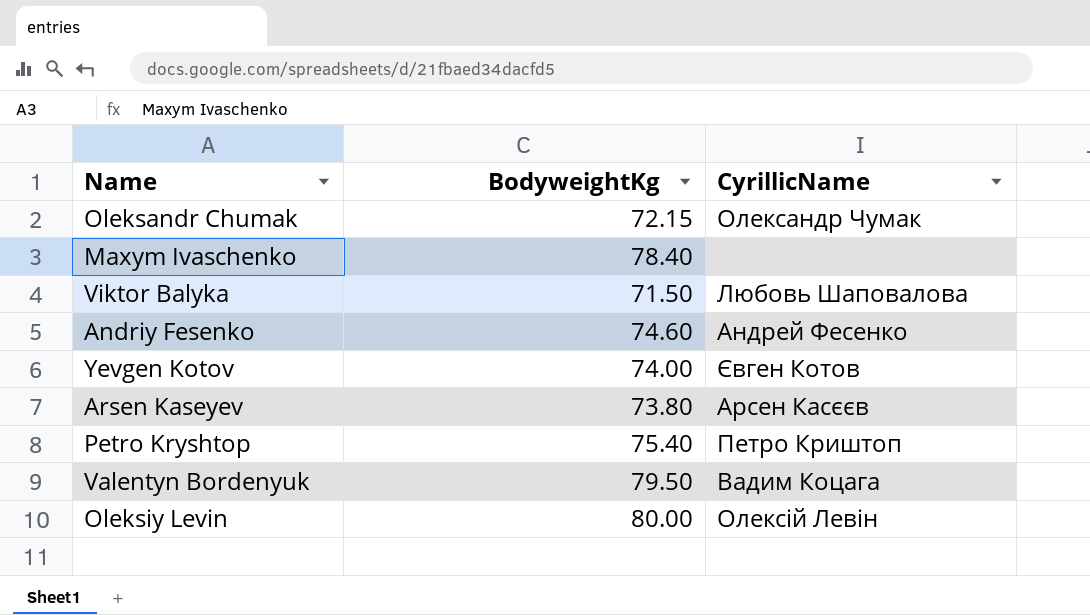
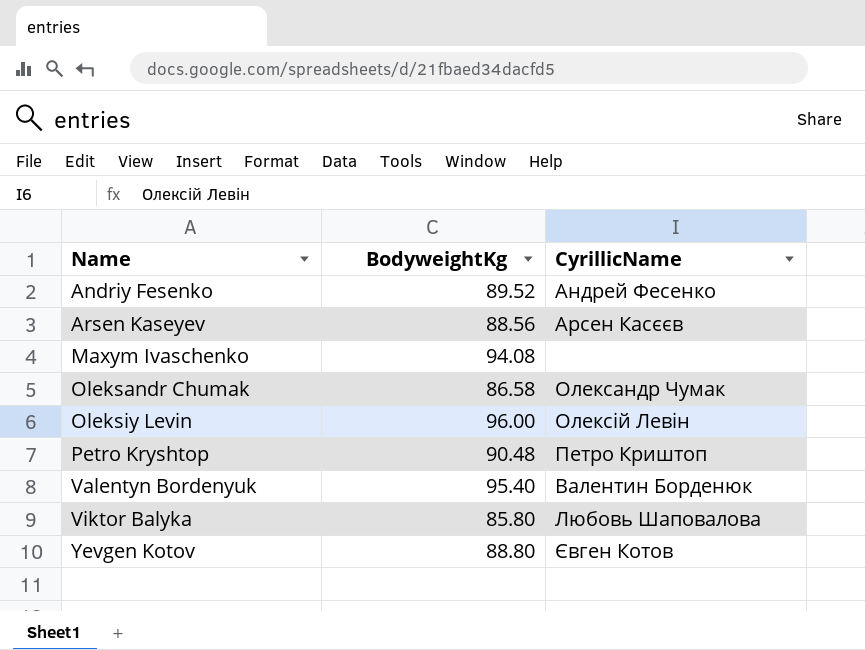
row order: none -> Name ascending
Andriy Fesenko | BodyweightKg: 74.60 -> 89.52
Arsen Kaseyev | BodyweightKg: 73.80 -> 88.56
Maxym Ivaschenko | BodyweightKg: 78.40 -> 94.08
Oleksandr Chumak | BodyweightKg: 72.15 -> 86.58
Oleksiy Levin | BodyweightKg: 80.00 -> 96.00
Petro Kryshtop | BodyweightKg: 75.40 -> 90.48
Valentyn Bordenyuk | BodyweightKg: 79.50 -> 95.40
Valentyn Bordenyuk | CyrillicName: Вадим Коцага -> Валентин Борденюк
Viktor Balyka | BodyweightKg: 71.50 -> 85.80
Yevgen Kotov | BodyweightKg: 74.00 -> 88.80

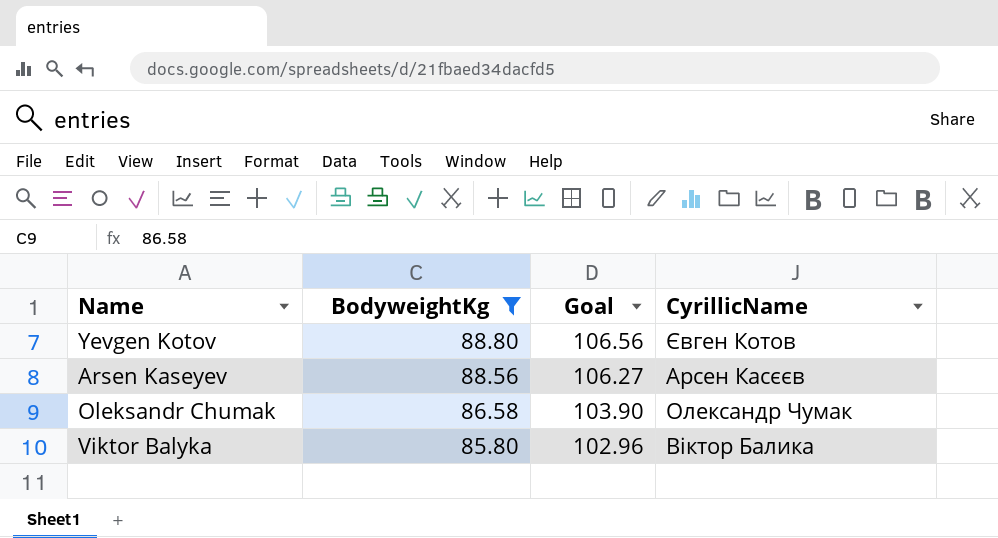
filter: none -> BodyweightKg <= 88.80
row order: Name ascending -> BodyweightKg descending
column Goal | formula: none -> [BodyweightKg] * 1.2
Viktor Balyka | CyrillicName: Любовь Шаповалова -> Віктор Балика

